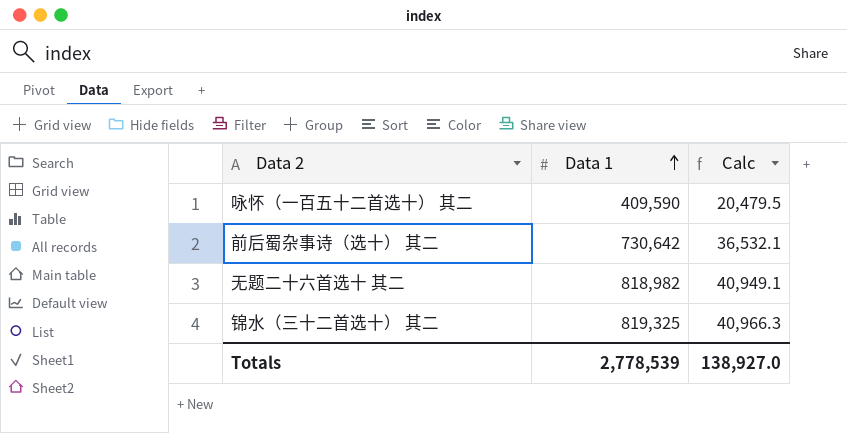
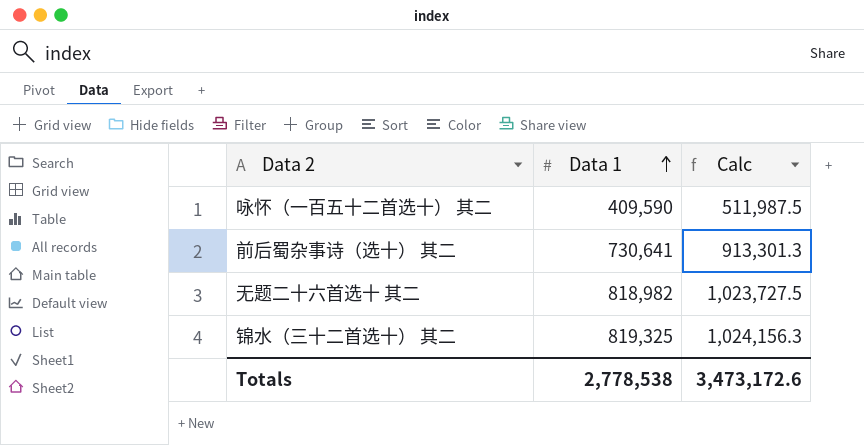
column Calc | formula: [Data 1] * 0.05 -> [Data 1] * 1.25
前后蜀杂事诗（选十） 其二 | Data 1: 730,642 -> 730,641
Totals | Data 1: 2,778,539 -> 2,778,538
Totals | Calc: 138,927.0 -> 3,473,172.6

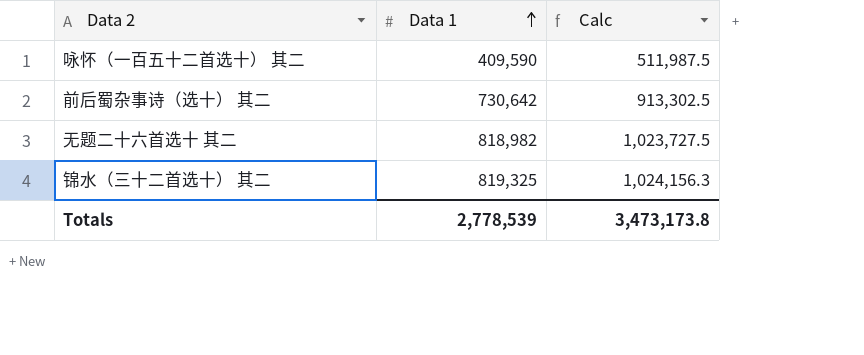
前后蜀杂事诗（选十） 其二 | Data 1: 730,641 -> 730,642
前后蜀杂事诗（选十） 其二 | Calc: 913,301.3 -> 913,302.5
Totals | Data 1: 2,778,538 -> 2,778,539
Totals | Calc: 3,473,172.6 -> 3,473,173.8

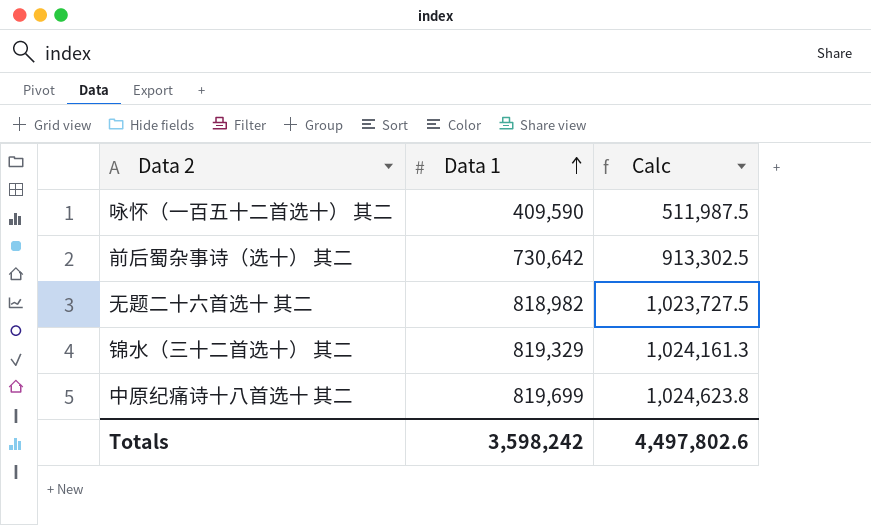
锦水（三十二首选十） 其二 | Data 1: 819,325 -> 819,329
锦水（三十二首选十） 其二 | Calc: 1,024,156.3 -> 1,024,161.3
row 中原纪痛诗十八首选十 其二: none -> 819,699 | 1,024,623.8
Totals | Data 1: 2,778,539 -> 3,598,242
Totals | Calc: 3,473,173.8 -> 4,497,802.6

